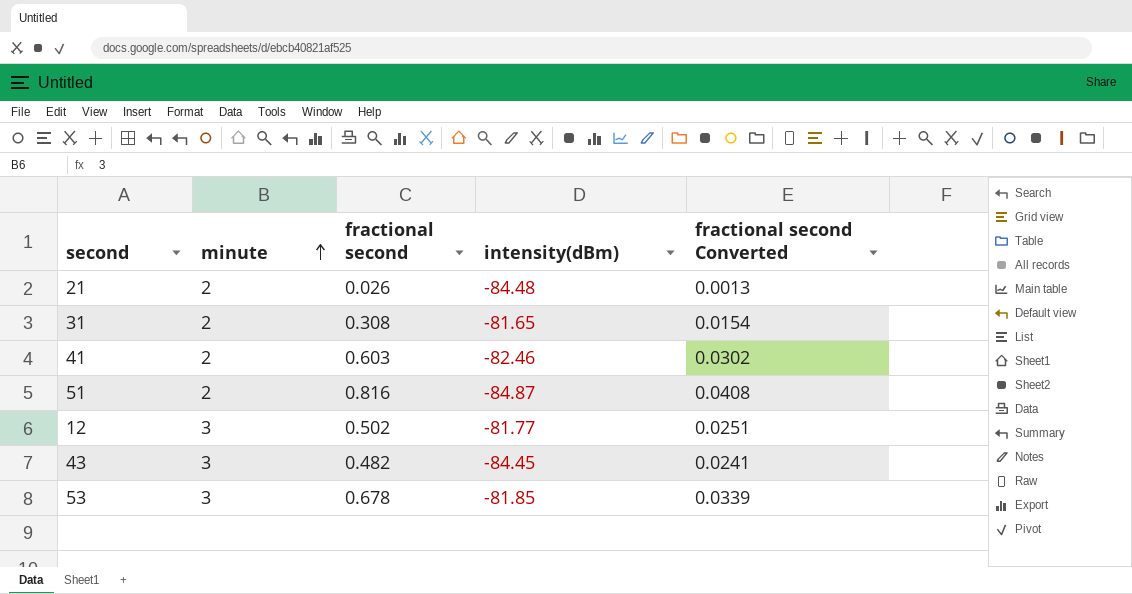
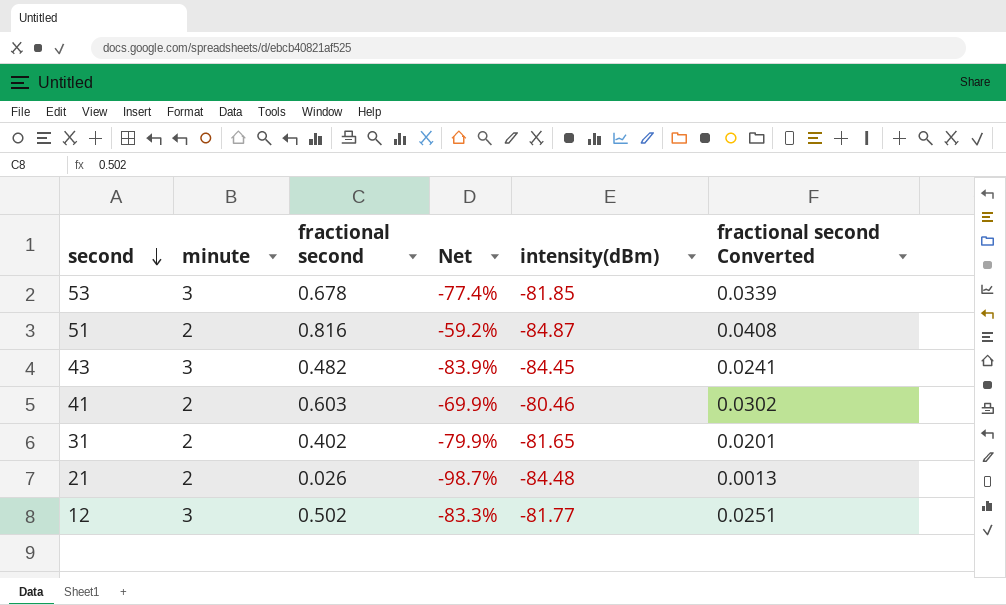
row order: minute ascending -> second descending
column Net | formula: none -> ([fractional second] - [minute]) / [minute]
41 | intensity(dBm): -82.46 -> -80.46
31 | fractional second: 0.308 -> 0.402
31 | fractional second Converted: 0.0154 -> 0.0201

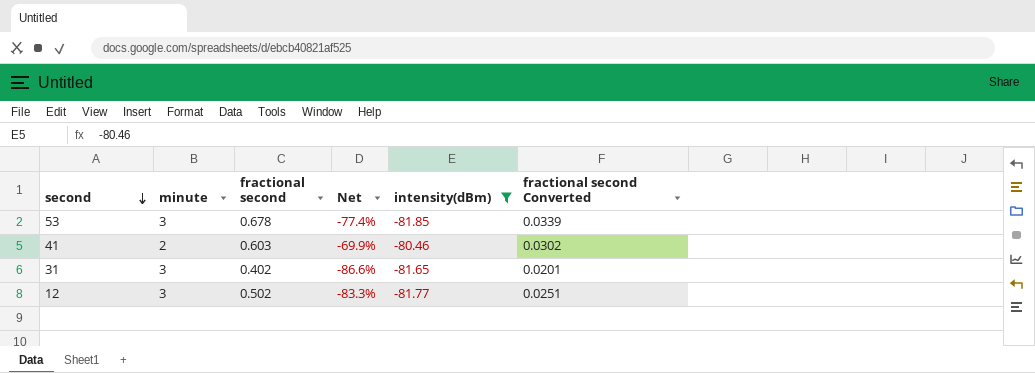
filter: none -> intensity(dBm) >= -81.85
31 | minute: 2 -> 3
31 | Net: -79.9% -> -86.6%

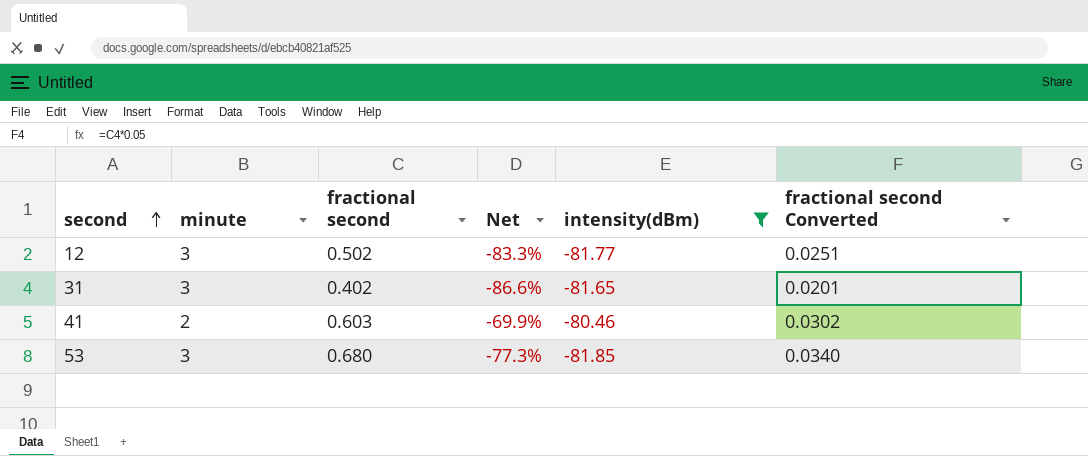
row order: second descending -> second ascending
53 | fractional second: 0.678 -> 0.680
53 | Net: -77.4% -> -77.3%
53 | fractional second Converted: 0.0339 -> 0.0340

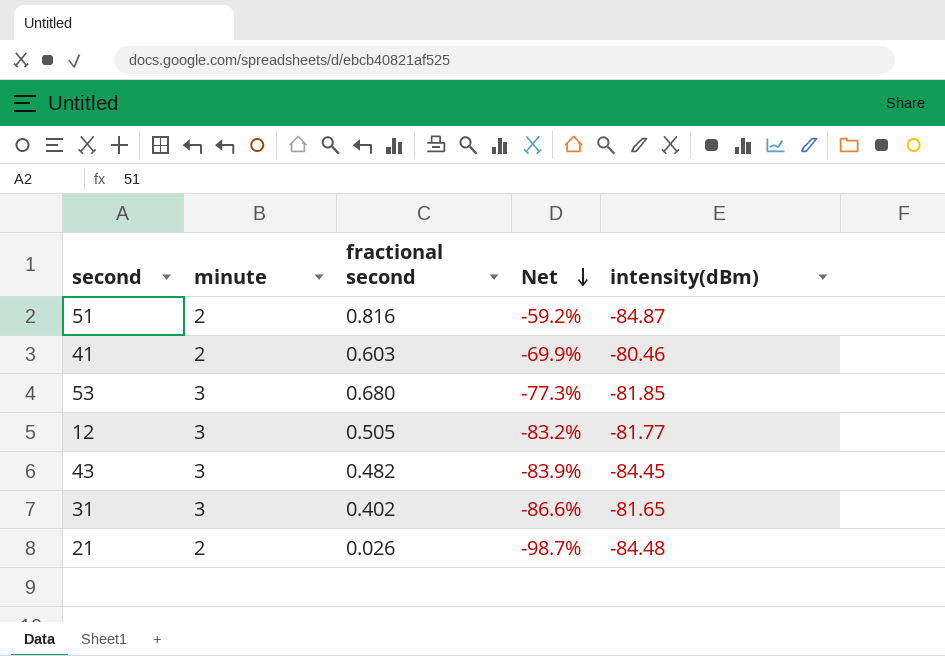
filter: intensity(dBm) >= -81.85 -> none
row order: second ascending -> Net descending
column fractional second Converted | formula: [fractional second] * 0.05 -> none
12 | fractional second: 0.502 -> 0.505
12 | Net: -83.3% -> -83.2%

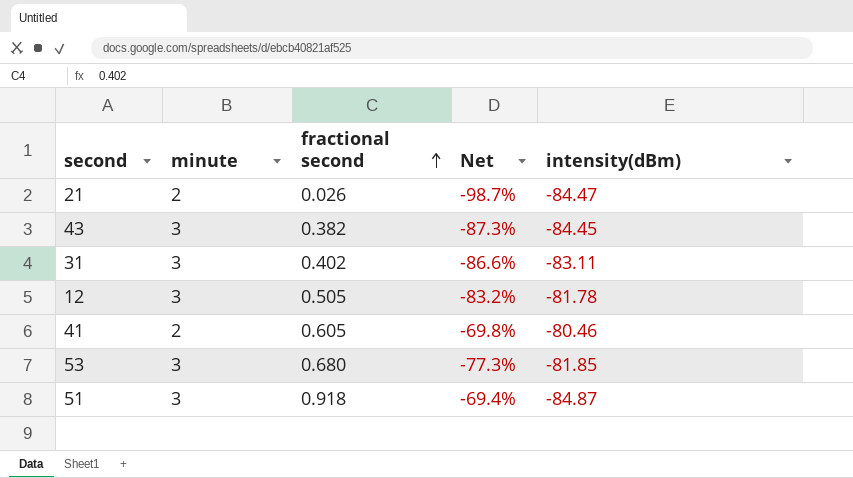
row order: Net descending -> fractional second ascending
21 | intensity(dBm): -84.48 -> -84.47
43 | fractional second: 0.482 -> 0.382
43 | Net: -83.9% -> -87.3%
31 | intensity(dBm): -81.65 -> -83.11
12 | intensity(dBm): -81.77 -> -81.78
41 | fractional second: 0.603 -> 0.605
41 | Net: -69.9% -> -69.8%
51 | minute: 2 -> 3
51 | fractional second: 0.816 -> 0.918
51 | Net: -59.2% -> -69.4%

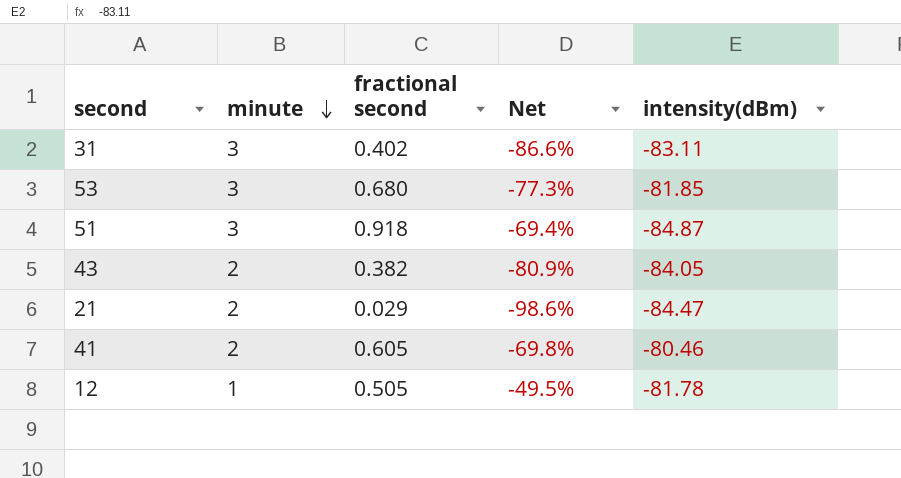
row order: fractional second ascending -> minute descending
43 | minute: 3 -> 2
43 | Net: -87.3% -> -80.9%
43 | intensity(dBm): -84.45 -> -84.05
21 | fractional second: 0.026 -> 0.029
21 | Net: -98.7% -> -98.6%
12 | minute: 3 -> 1
12 | Net: -83.2% -> -49.5%

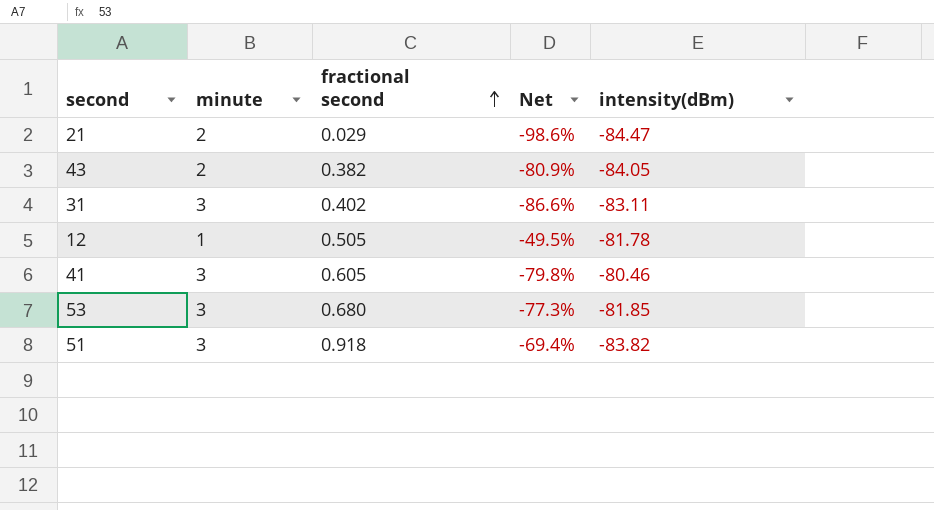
row order: minute descending -> fractional second ascending
41 | minute: 2 -> 3
41 | Net: -69.8% -> -79.8%
51 | intensity(dBm): -84.87 -> -83.82

